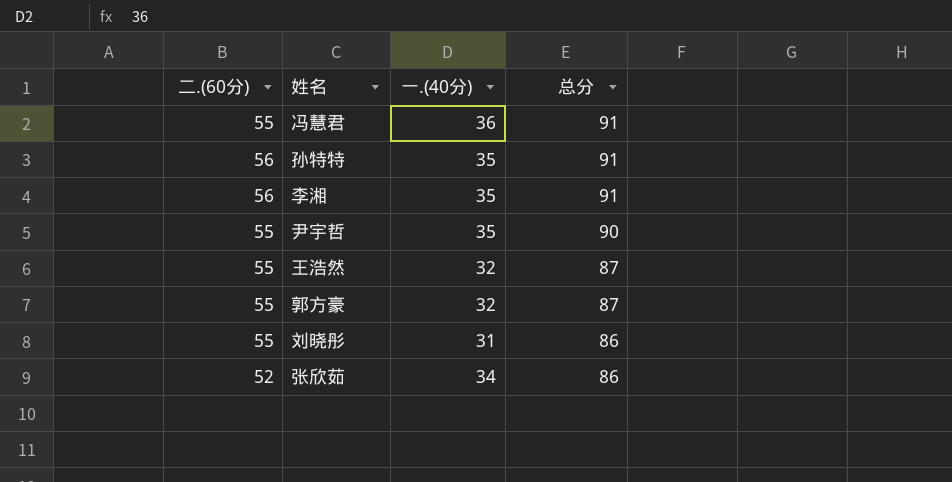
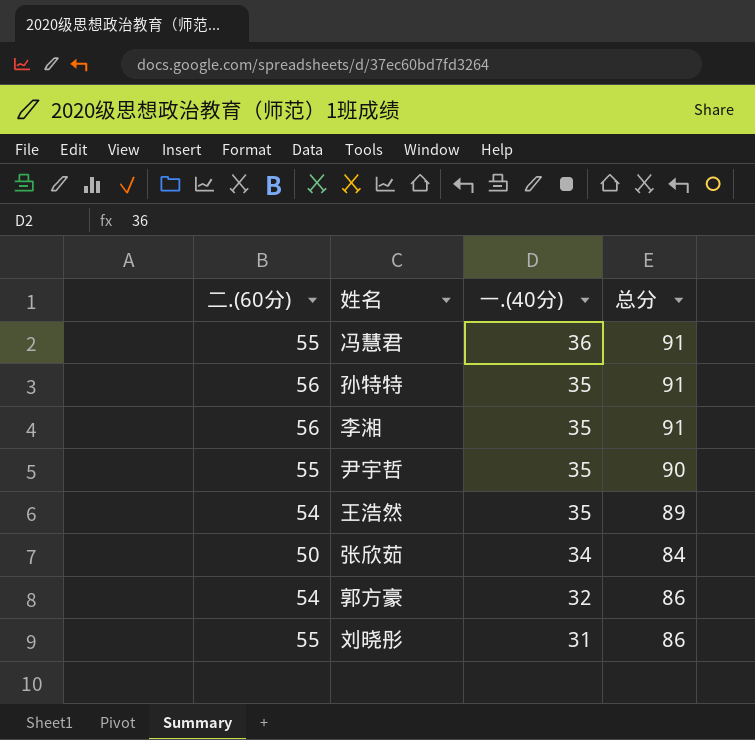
row order: 总分 descending -> 一.(40分) descending
王浩然 | 二.(60分): 55 -> 54
王浩然 | 一.(40分): 32 -> 35
王浩然 | 总分: 87 -> 89
张欣茹 | 二.(60分): 52 -> 50
张欣茹 | 总分: 86 -> 84
郭方豪 | 二.(60分): 55 -> 54
郭方豪 | 总分: 87 -> 86

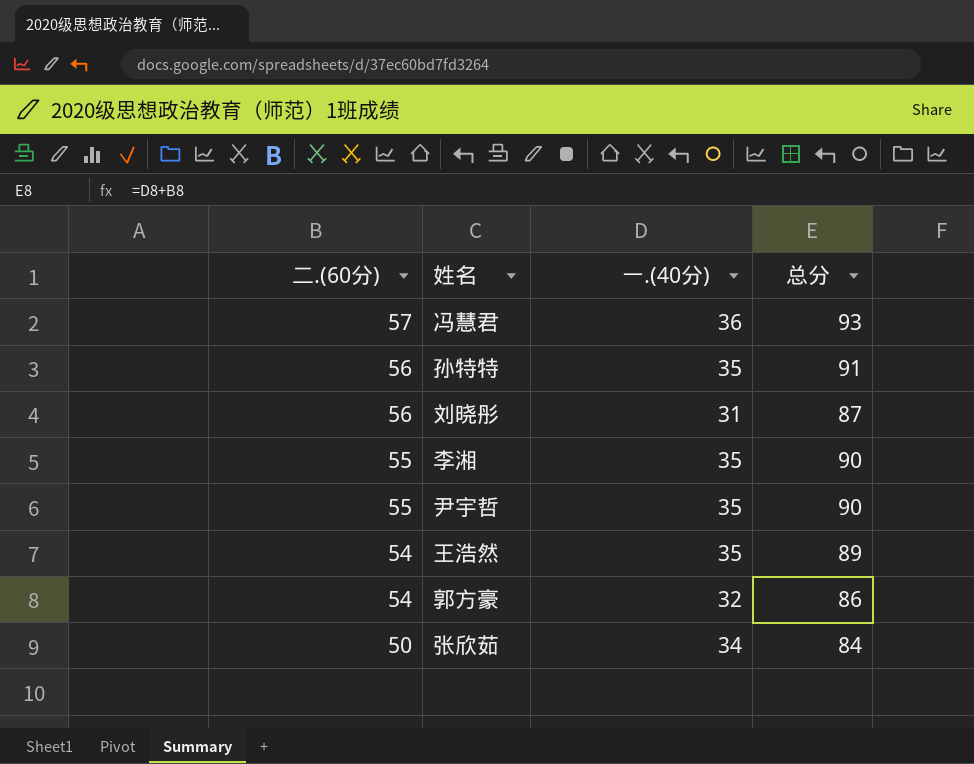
row order: 一.(40分) descending -> 二.(60分) descending
冯慧君 | 二.(60分): 55 -> 57
冯慧君 | 总分: 91 -> 93
刘晓彤 | 二.(60分): 55 -> 56
刘晓彤 | 总分: 86 -> 87
李湘 | 二.(60分): 56 -> 55
李湘 | 总分: 91 -> 90

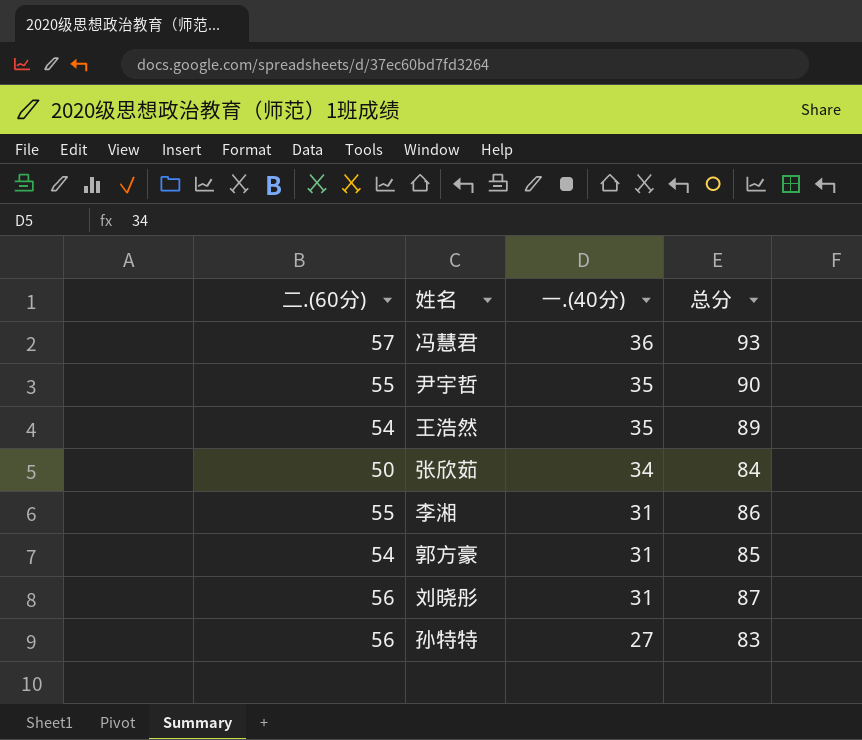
row order: 二.(60分) descending -> 一.(40分) descending
李湘 | 一.(40分): 35 -> 31
李湘 | 总分: 90 -> 86
郭方豪 | 一.(40分): 32 -> 31
郭方豪 | 总分: 86 -> 85
孙特特 | 一.(40分): 35 -> 27
孙特特 | 总分: 91 -> 83

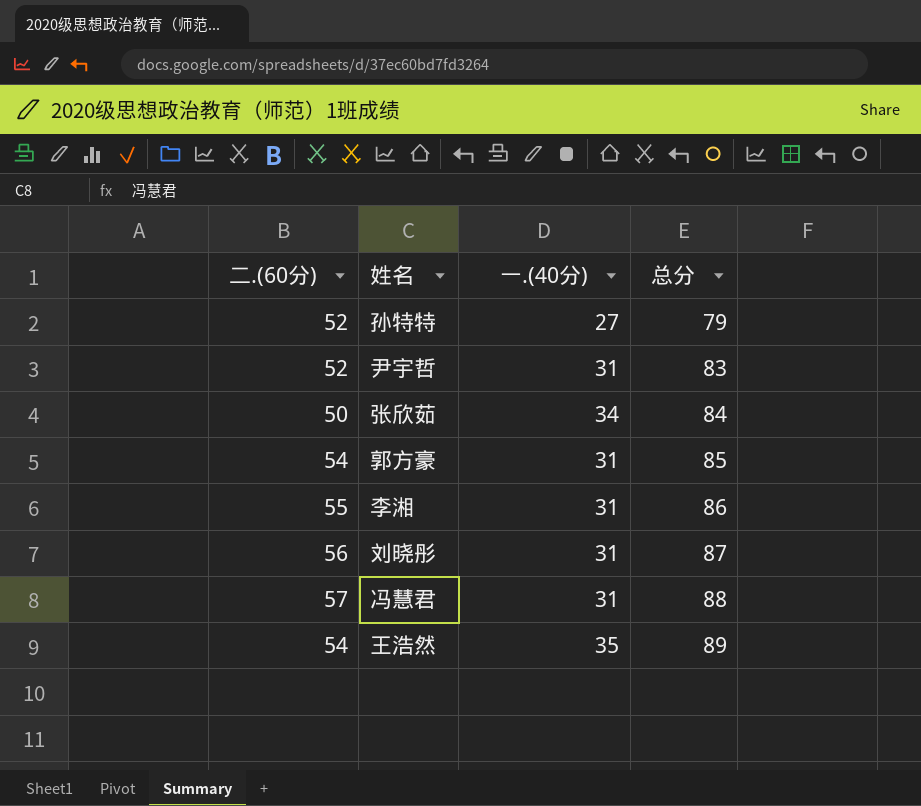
row order: 一.(40分) descending -> 总分 ascending
孙特特 | 二.(60分): 56 -> 52
孙特特 | 总分: 83 -> 79
尹宇哲 | 二.(60分): 55 -> 52
尹宇哲 | 一.(40分): 35 -> 31
尹宇哲 | 总分: 90 -> 83
冯慧君 | 一.(40分): 36 -> 31
冯慧君 | 总分: 93 -> 88

